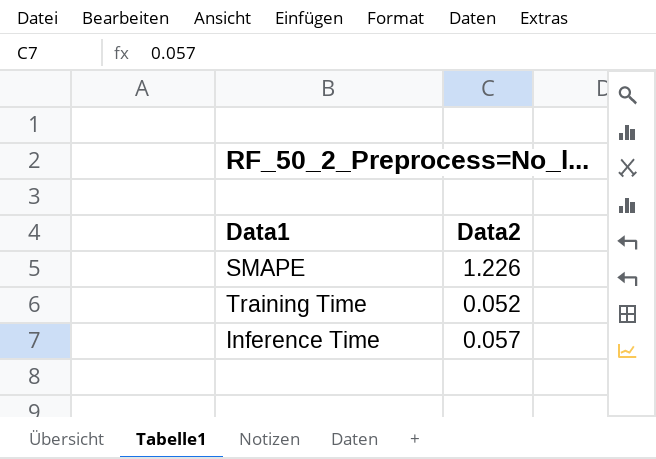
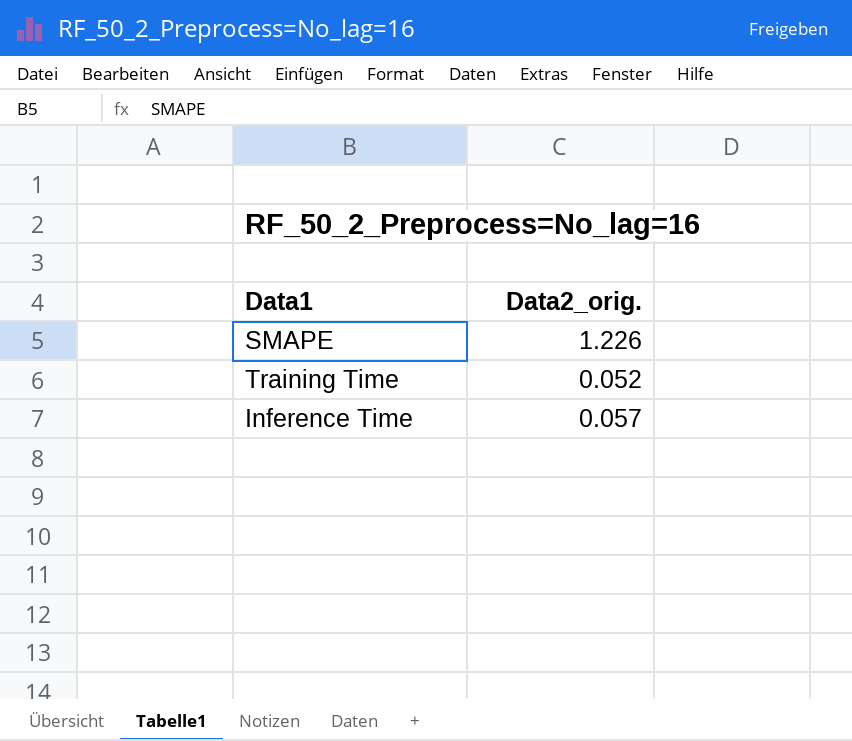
column name: Data2 -> Data2_orig.

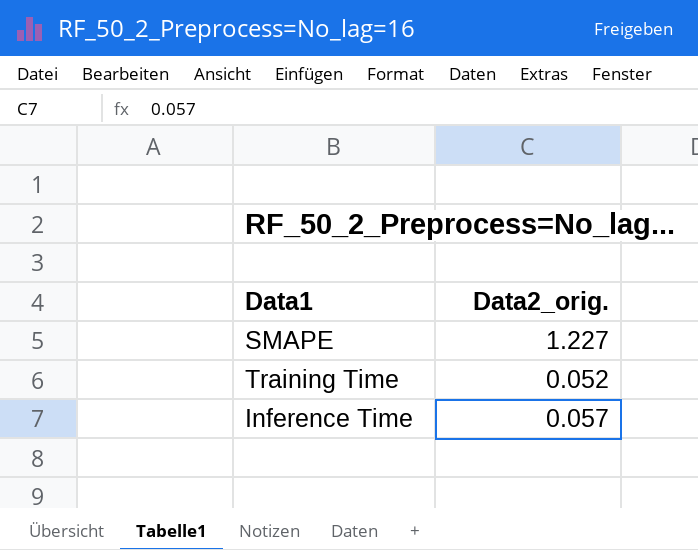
SMAPE | Data2_orig.: 1.226 -> 1.227

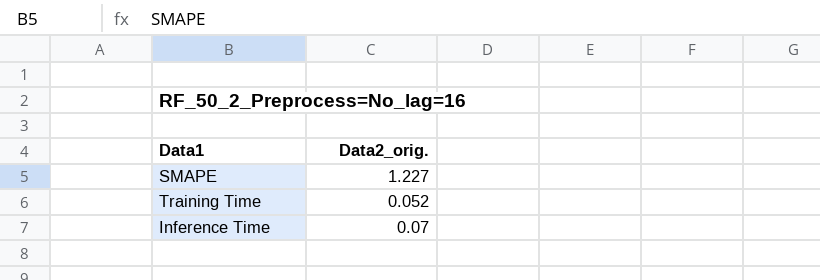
Inference Time | Data2_orig.: 0.057 -> 0.07

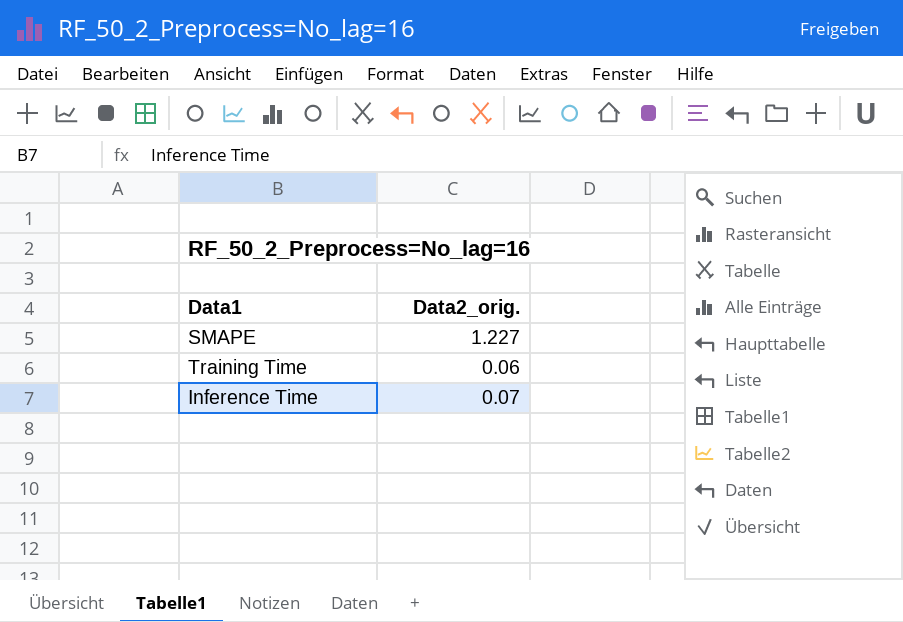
Training Time | Data2_orig.: 0.052 -> 0.06

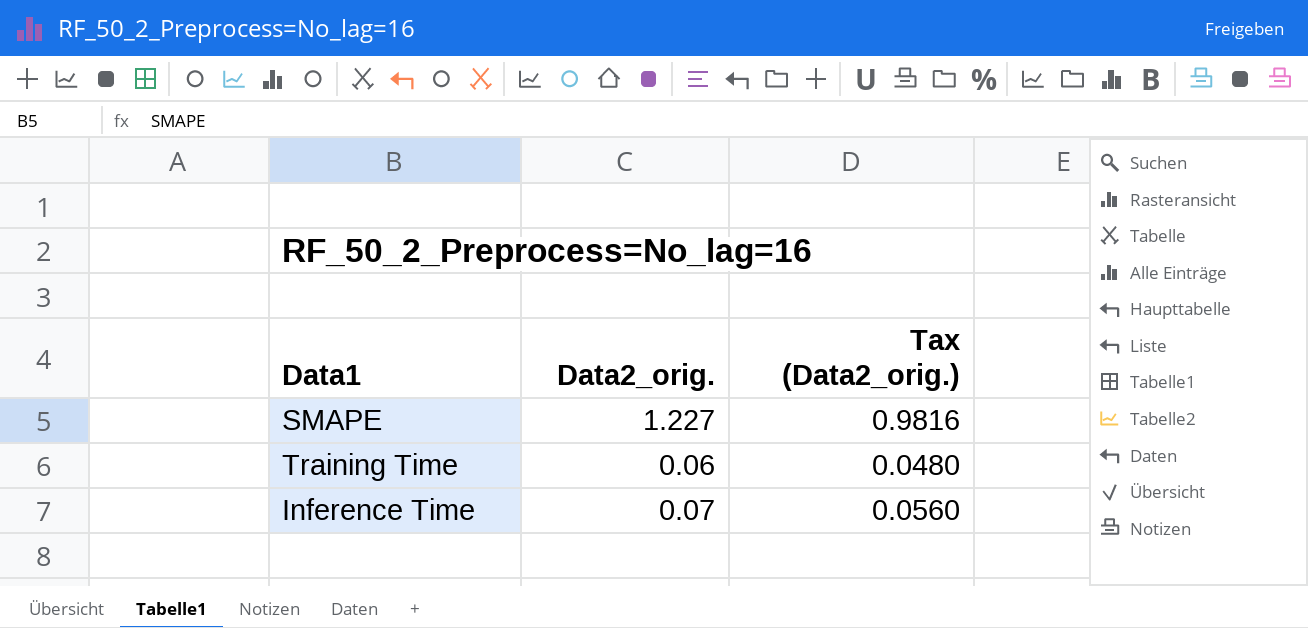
column Tax (Data2_orig.) | formula: none -> [Data2_orig.] * 0.8

